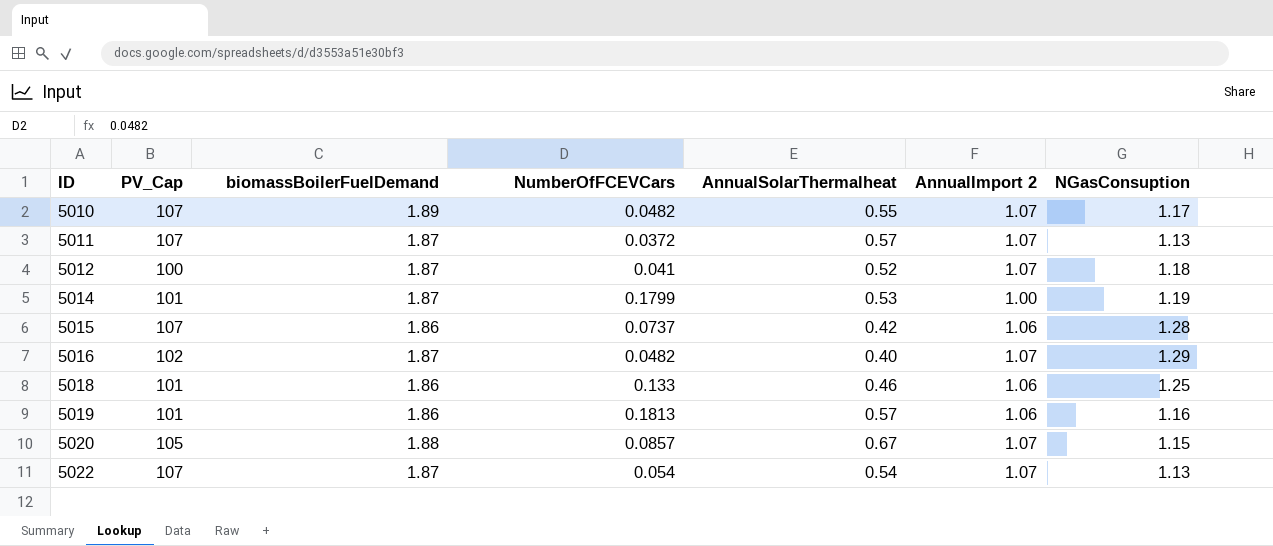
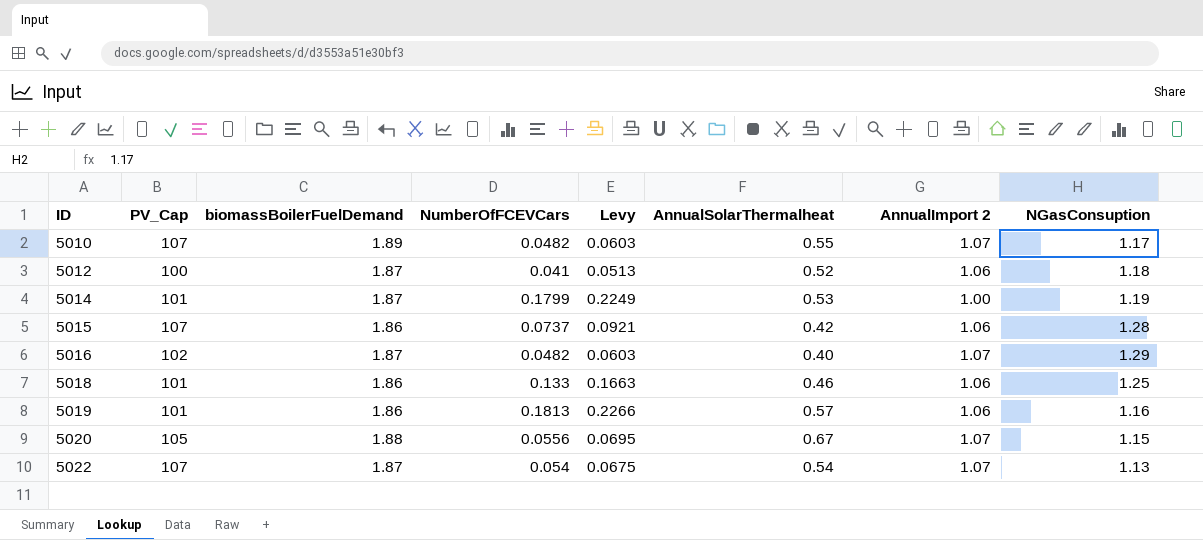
column Levy | formula: none -> [NumberOfFCEVCars] * 1.25
row 5011: 107 | 1.87 | 0.0372 | 0.57 | 1.07 | 1.13 -> none
5012 | AnnualImport 2: 1.07 -> 1.06
5020 | NumberOfFCEVCars: 0.0857 -> 0.0556

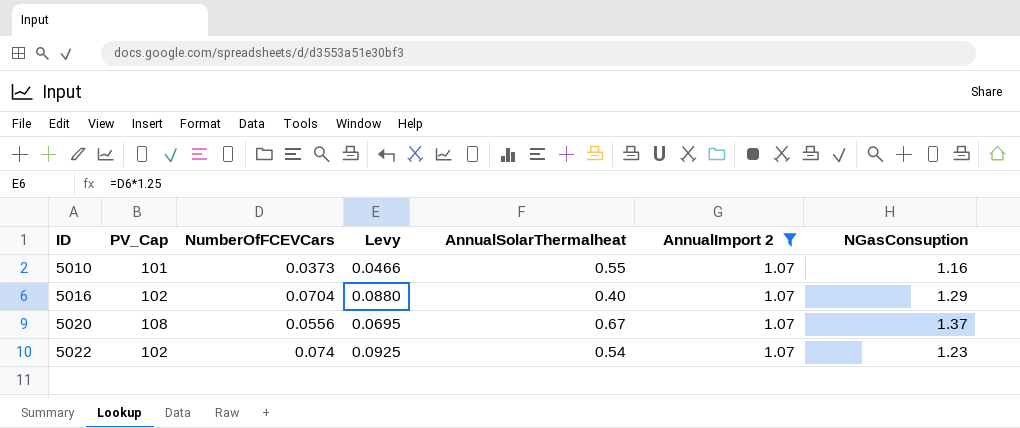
filter: none -> AnnualImport 2 = 1.07
column biomassBoilerFuelDemand | position: 3 -> none
5010 | PV_Cap: 107 -> 101
5010 | NumberOfFCEVCars: 0.0482 -> 0.0373
5010 | Levy: 0.0603 -> 0.0466
5010 | NGasConsuption: 1.17 -> 1.16
5016 | NumberOfFCEVCars: 0.0482 -> 0.0704
5016 | Levy: 0.0603 -> 0.0880
5020 | PV_Cap: 105 -> 108
5020 | NGasConsuption: 1.15 -> 1.37
5022 | PV_Cap: 107 -> 102
5022 | NumberOfFCEVCars: 0.054 -> 0.074
5022 | Levy: 0.0675 -> 0.0925
5022 | NGasConsuption: 1.13 -> 1.23

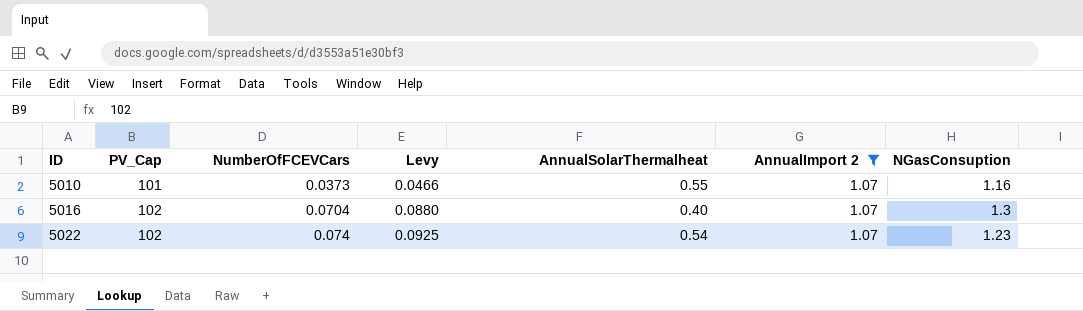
row 5020: 108 | 0.0556 | 0.0695 | 0.67 | 1.07 | 1.37 -> none
5016 | NGasConsuption: 1.29 -> 1.3

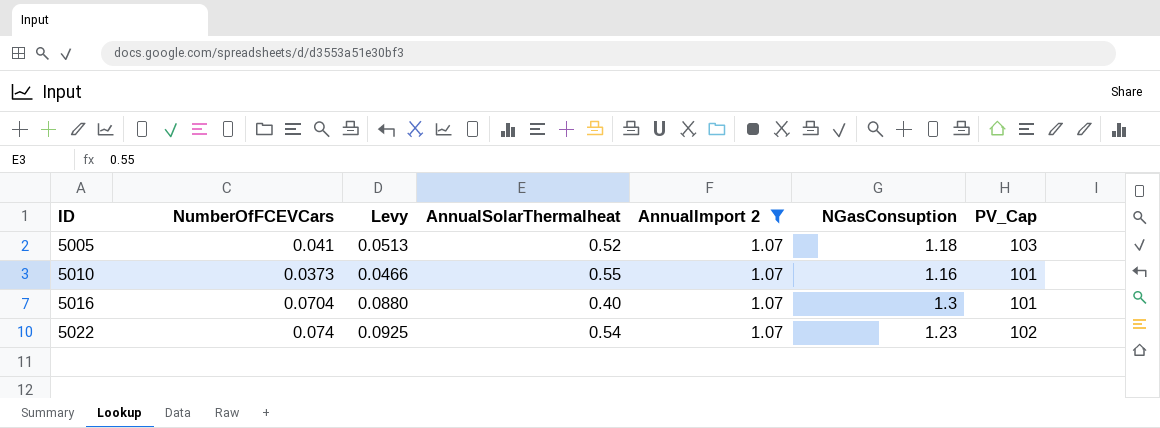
column PV_Cap | position: 2 -> 7
row 5005: none -> 0.041 | 0.0513 | 0.52 | 1.07 | 1.18 | 103
5016 | PV_Cap: 102 -> 101

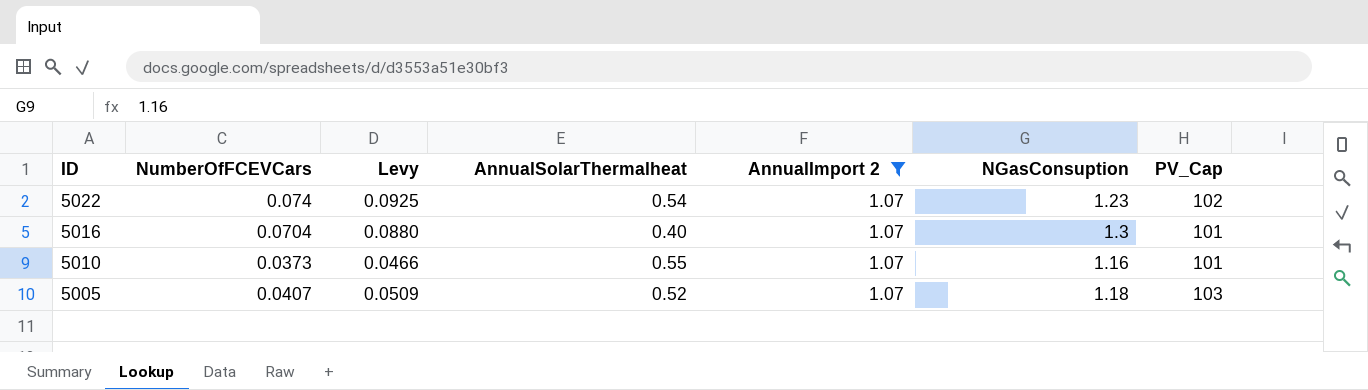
row order: ID ascending -> ID descending
5005 | NumberOfFCEVCars: 0.041 -> 0.0407
5005 | Levy: 0.0513 -> 0.0509

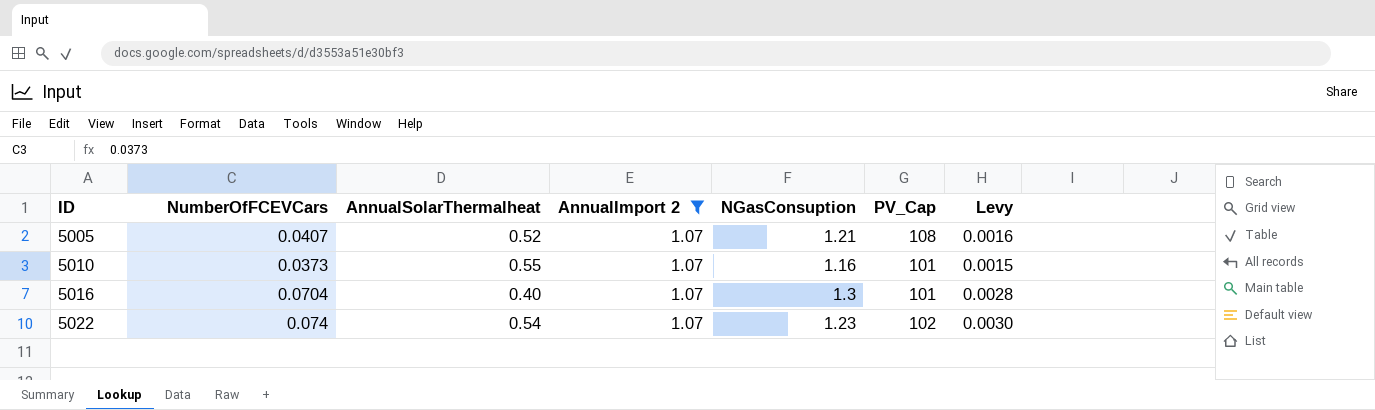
row order: ID descending -> ID ascending
column Levy | formula: [NumberOfFCEVCars] * 1.25 -> [NumberOfFCEVCars] * 0.04
column Levy | position: 3 -> 7
5005 | NGasConsuption: 1.18 -> 1.21
5005 | PV_Cap: 103 -> 108

